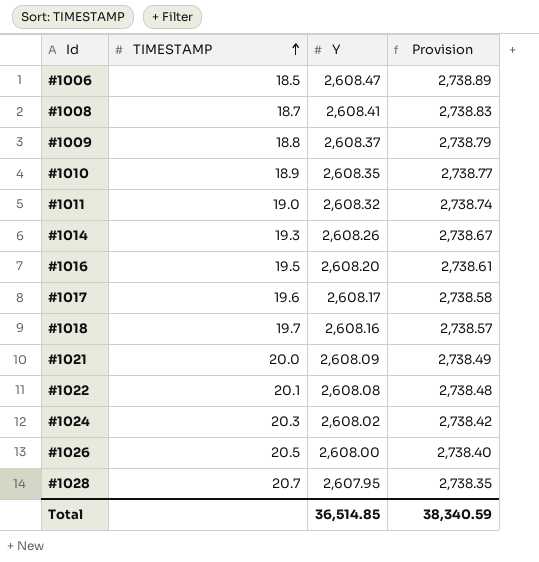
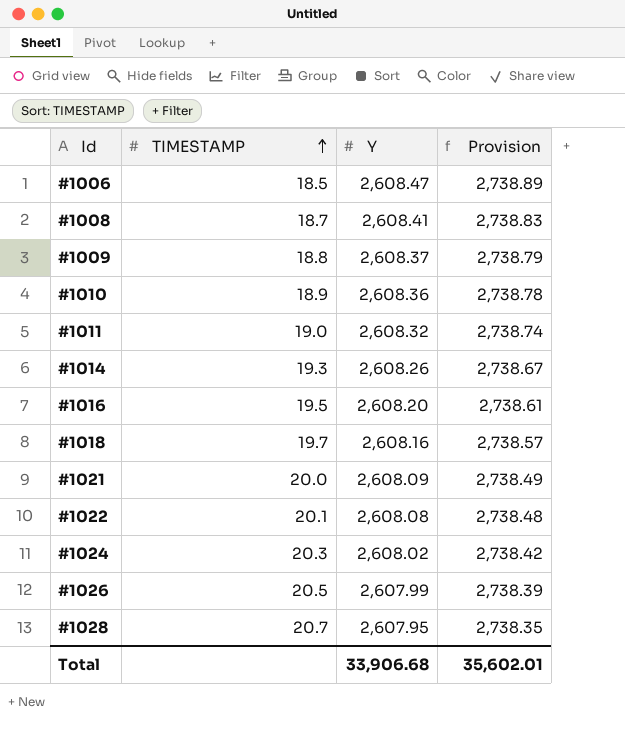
row #1017: 19.6 | 2,608.17 | 2,738.58 -> none
#1010 | Y: 2,608.35 -> 2,608.36
#1010 | Provision: 2,738.77 -> 2,738.78
#1026 | Y: 2,608.00 -> 2,607.99
#1026 | Provision: 2,738.40 -> 2,738.39
Total | Y: 36,514.85 -> 33,906.68
Total | Provision: 38,340.59 -> 35,602.01

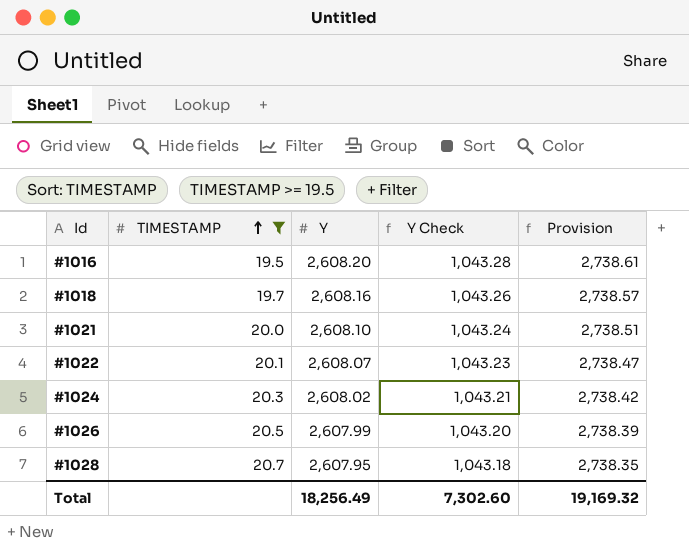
filter: none -> TIMESTAMP >= 19.5
column Y Check | formula: none -> [Y] * 0.4
#1021 | Y: 2,608.09 -> 2,608.10
#1021 | Provision: 2,738.49 -> 2,738.51
#1022 | Y: 2,608.08 -> 2,608.07
#1022 | Provision: 2,738.48 -> 2,738.47
Total | Y: 33,906.68 -> 18,256.49
Total | Provision: 35,602.01 -> 19,169.32

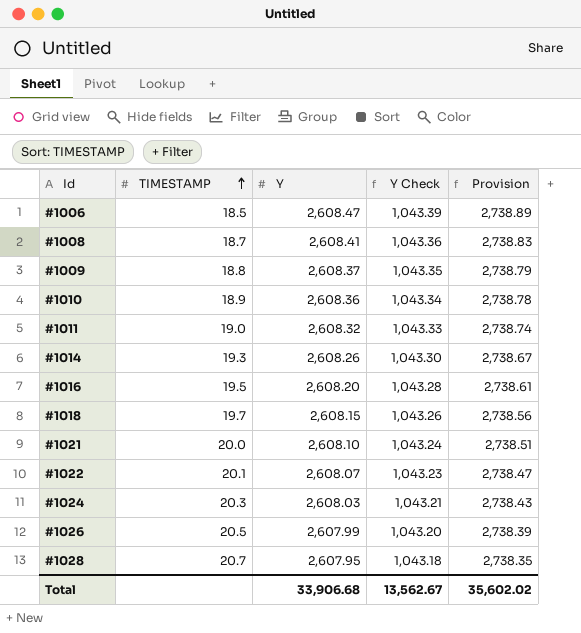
filter: TIMESTAMP >= 19.5 -> none
#1018 | Y: 2,608.16 -> 2,608.15
#1018 | Provision: 2,738.57 -> 2,738.56
#1024 | Y: 2,608.02 -> 2,608.03
#1024 | Provision: 2,738.42 -> 2,738.43
Total | Y: 18,256.49 -> 33,906.68
Total | Y Check: 7,302.60 -> 13,562.67
Total | Provision: 19,169.32 -> 35,602.02

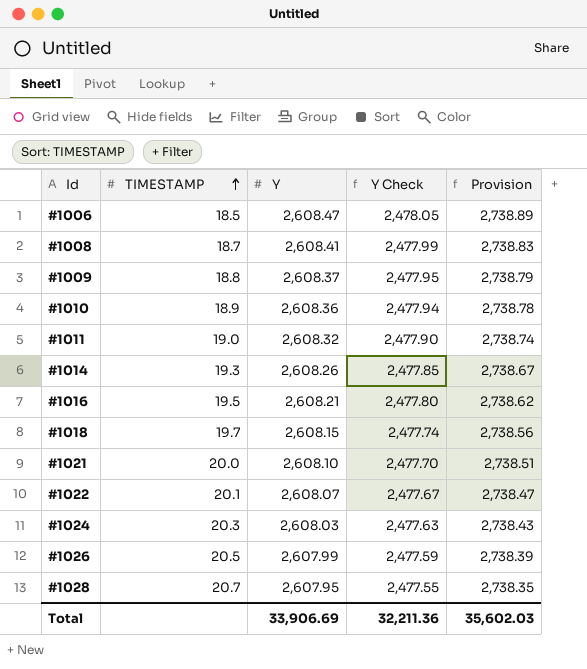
column Y Check | formula: [Y] * 0.4 -> [Y] * 0.95
#1016 | Y: 2,608.20 -> 2,608.21
#1016 | Provision: 2,738.61 -> 2,738.62
Total | Y: 33,906.68 -> 33,906.69
Total | Y Check: 13,562.67 -> 32,211.36
Total | Provision: 35,602.02 -> 35,602.03

